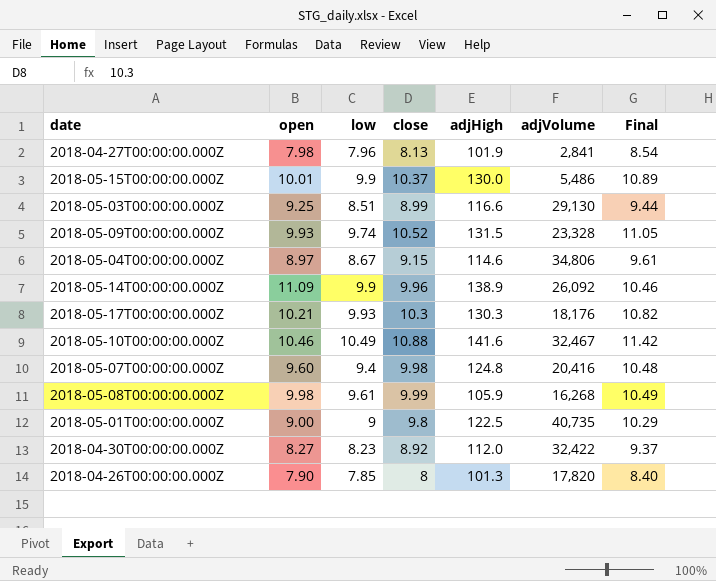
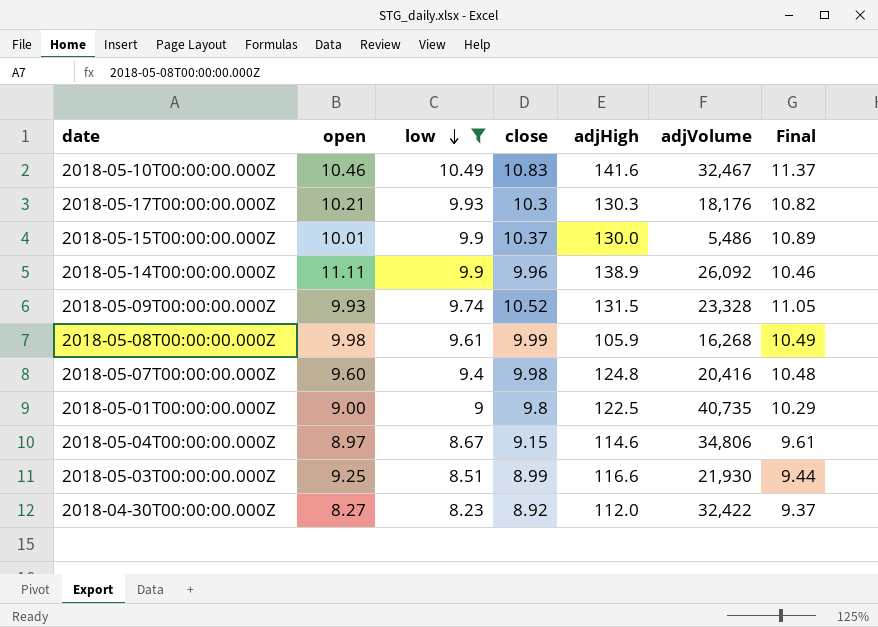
filter: none -> low >= 8.23
row order: none -> low descending
2018-05-10T00:00:00.000Z | close: 10.88 -> 10.83
2018-05-10T00:00:00.000Z | Final: 11.42 -> 11.37
2018-05-14T00:00:00.000Z | open: 11.09 -> 11.11
2018-05-03T00:00:00.000Z | adjVolume: 29,130 -> 21,930

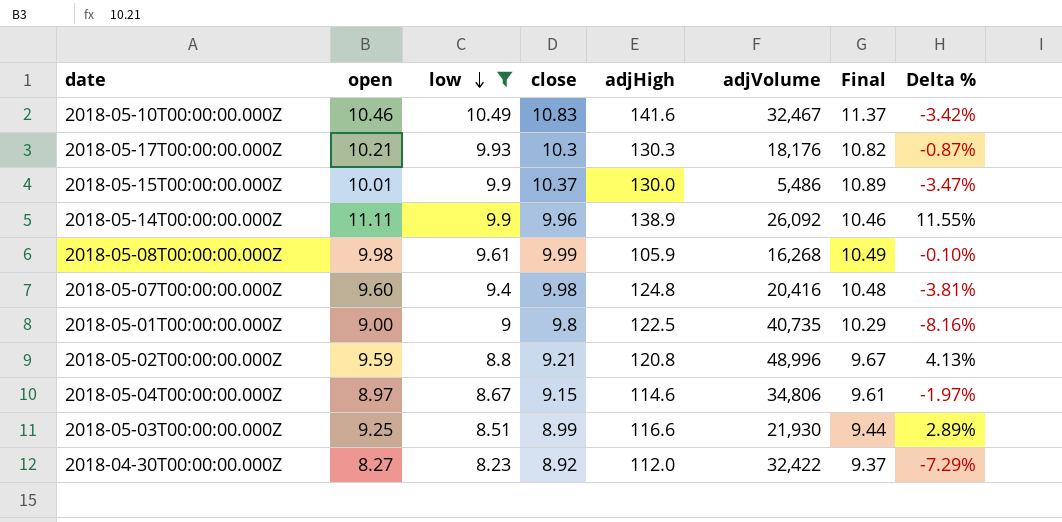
column Delta % | formula: none -> ([open] - [close]) / [close]
row 2018-05-09T00:00:00.000Z: 9.93 | 9.74 | 10.52 | 131.5 | 23,328 | 11.05 -> none
row 2018-05-02T00:00:00.000Z: none -> 9.59 | 8.8 | 9.21 | 120.8 | 48,996 | 9.67 | 4.13%

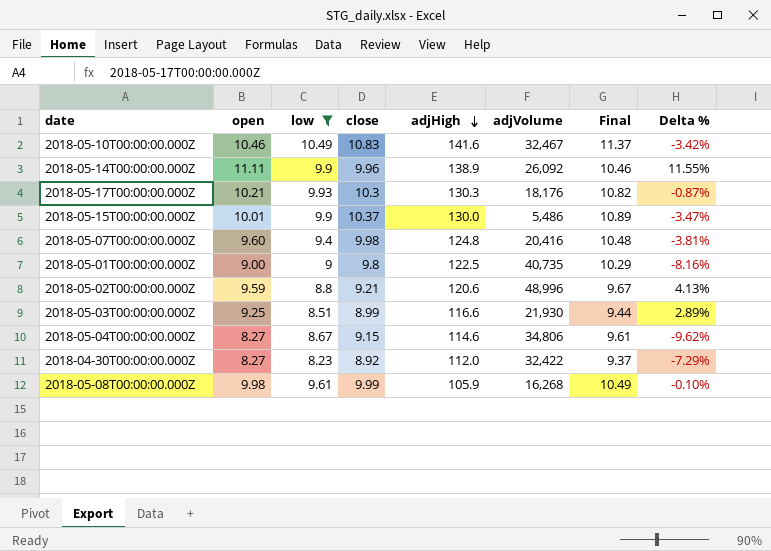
row order: low descending -> adjHigh descending
2018-05-02T00:00:00.000Z | adjHigh: 120.8 -> 120.6
2018-05-04T00:00:00.000Z | open: 8.97 -> 8.27
2018-05-04T00:00:00.000Z | Delta %: -1.97% -> -9.62%

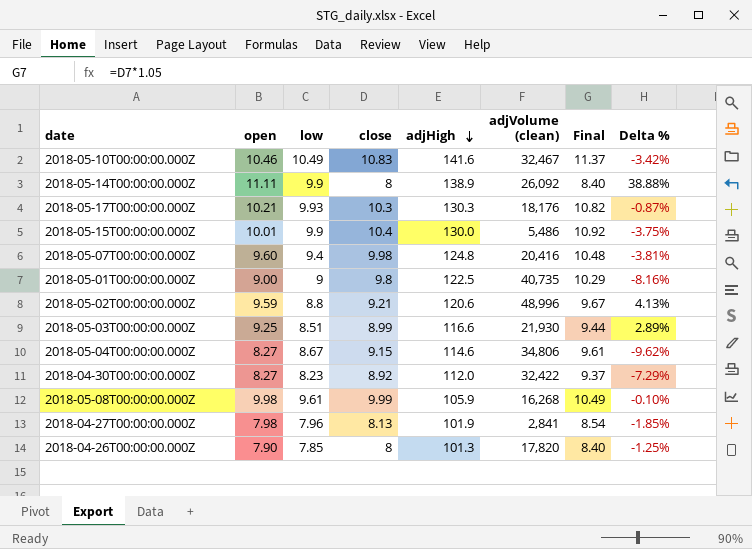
filter: low >= 8.23 -> none
column name: adjVolume -> adjVolume (clean)
2018-05-14T00:00:00.000Z | close: 9.96 -> 8
2018-05-14T00:00:00.000Z | Final: 10.46 -> 8.40
2018-05-14T00:00:00.000Z | Delta %: 11.55% -> 38.88%
2018-05-15T00:00:00.000Z | close: 10.37 -> 10.4
2018-05-15T00:00:00.000Z | Final: 10.89 -> 10.92
2018-05-15T00:00:00.000Z | Delta %: -3.47% -> -3.75%

